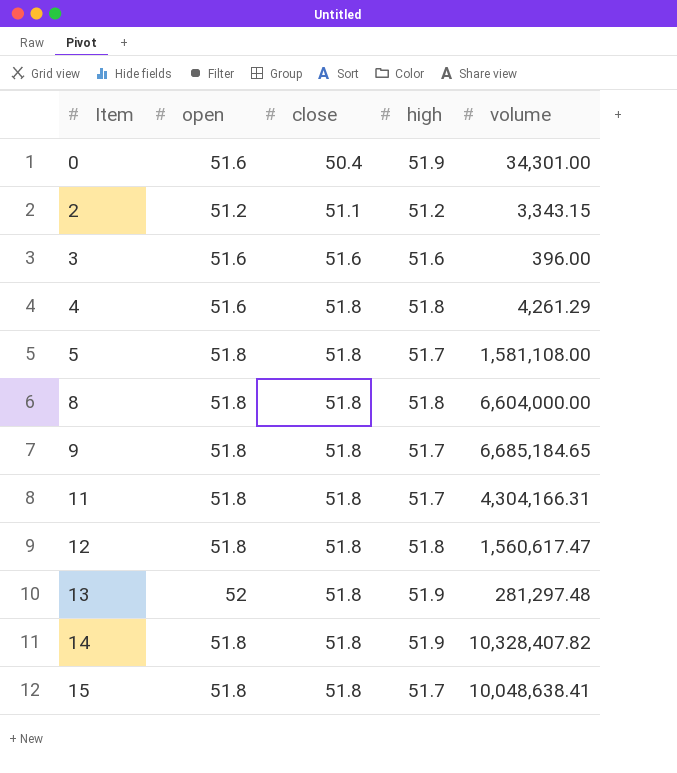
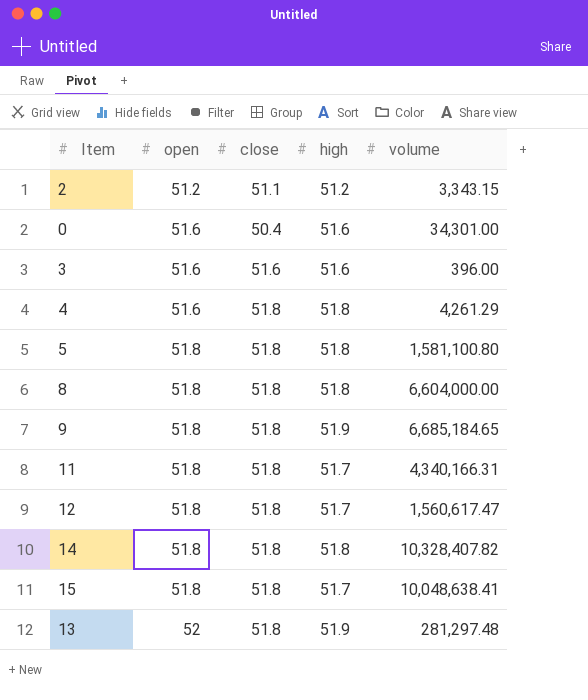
row order: Item ascending -> open ascending
0 | high: 51.9 -> 51.6
5 | high: 51.7 -> 51.8
5 | volume: 1,581,108.00 -> 1,581,100.80
9 | high: 51.7 -> 51.9
11 | volume: 4,304,166.31 -> 4,340,166.31
12 | high: 51.8 -> 51.7
14 | high: 51.9 -> 51.8

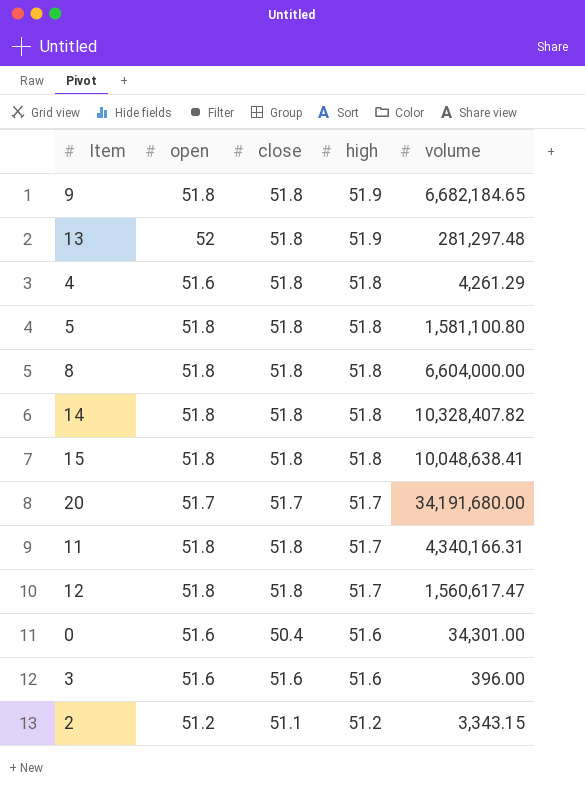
row order: open ascending -> high descending
9 | volume: 6,685,184.65 -> 6,682,184.65
15 | high: 51.7 -> 51.8
row 20: none -> 51.7 | 51.7 | 51.7 | 34,191,680.00

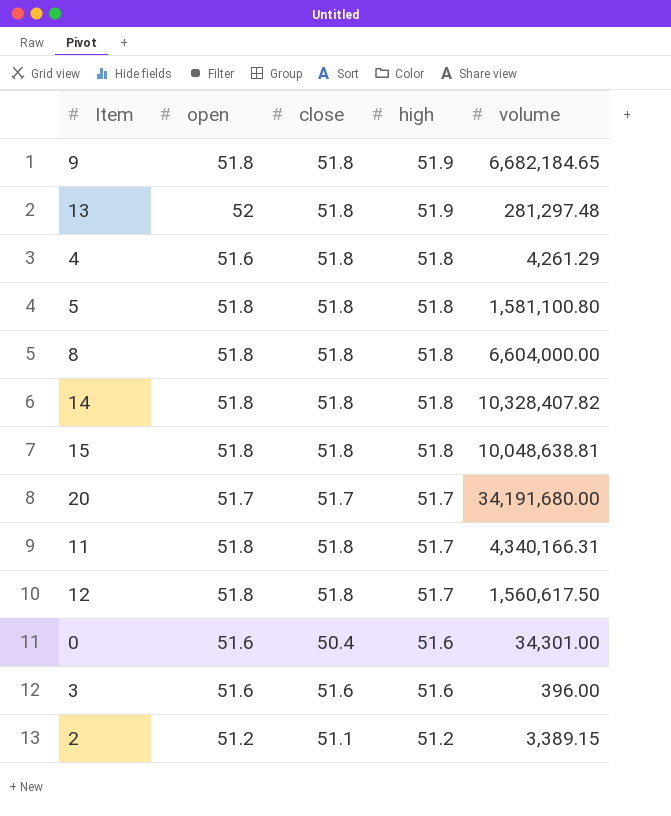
15 | volume: 10,048,638.41 -> 10,048,638.81
12 | volume: 1,560,617.47 -> 1,560,617.50
2 | volume: 3,343.15 -> 3,389.15

